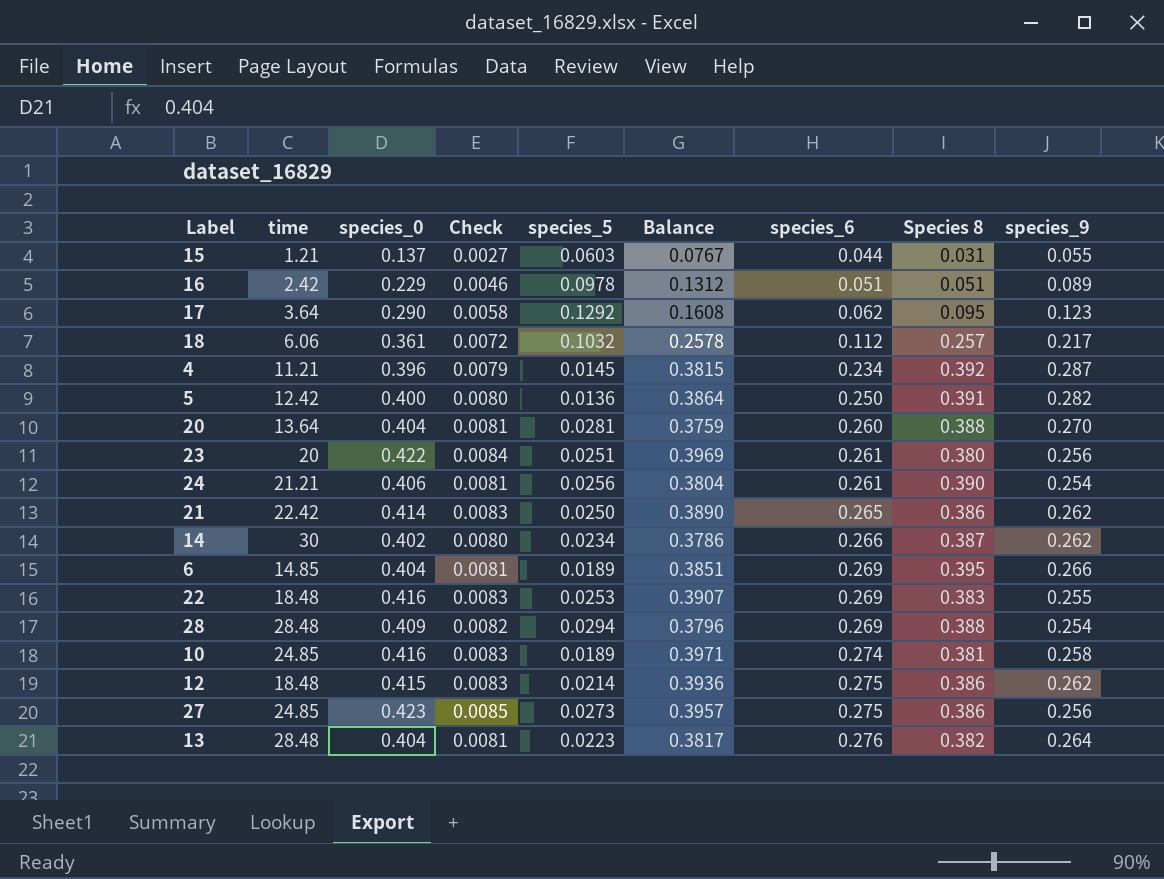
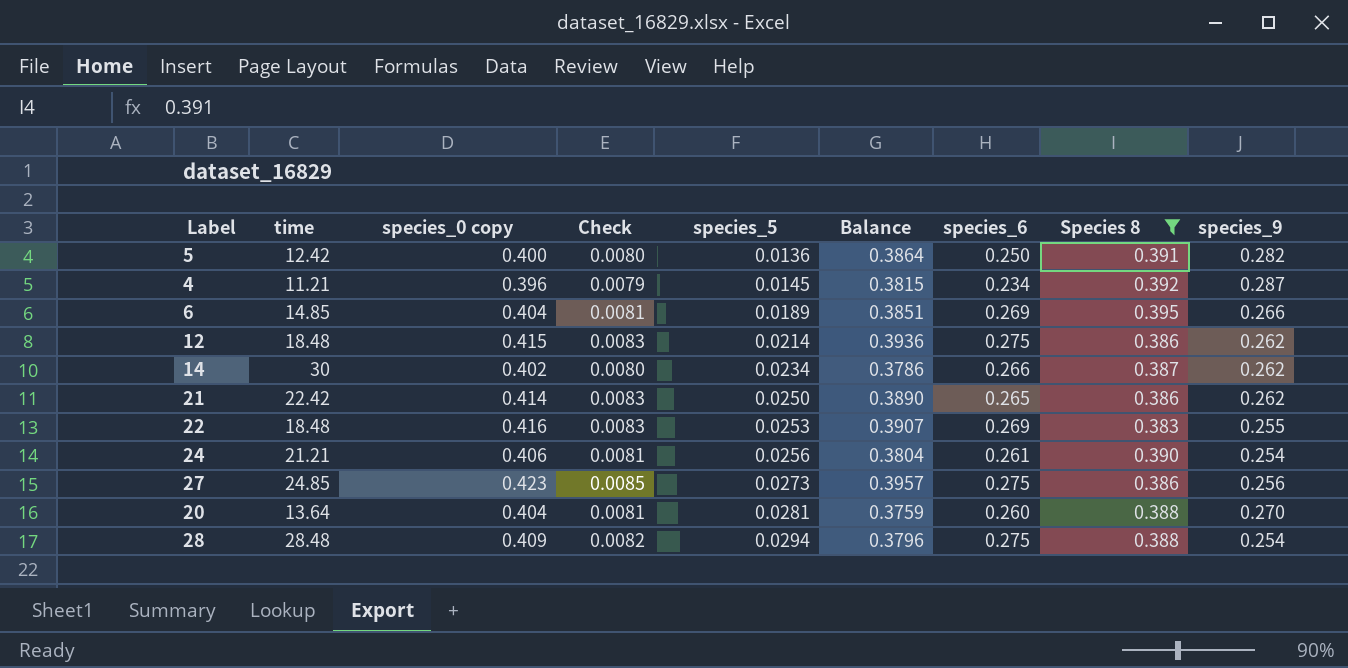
filter: none -> Species 8 >= 0.383
row order: species_6 ascending -> species_5 ascending
column name: species_0 -> species_0 copy
28 | species_6: 0.269 -> 0.275

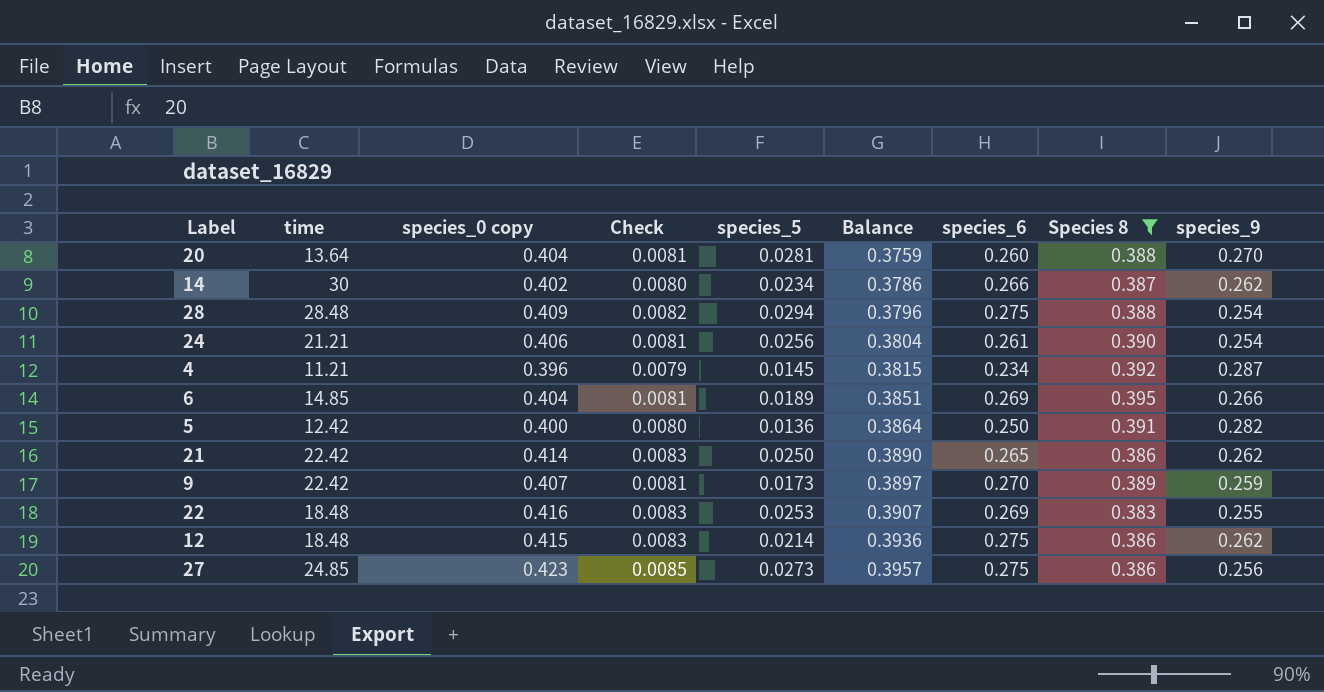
row order: species_5 ascending -> Balance ascending
row 9: none -> 22.42 | 0.407 | 0.0081 | 0.0173 | 0.3897 | 0.270 | 0.389 | 0.259

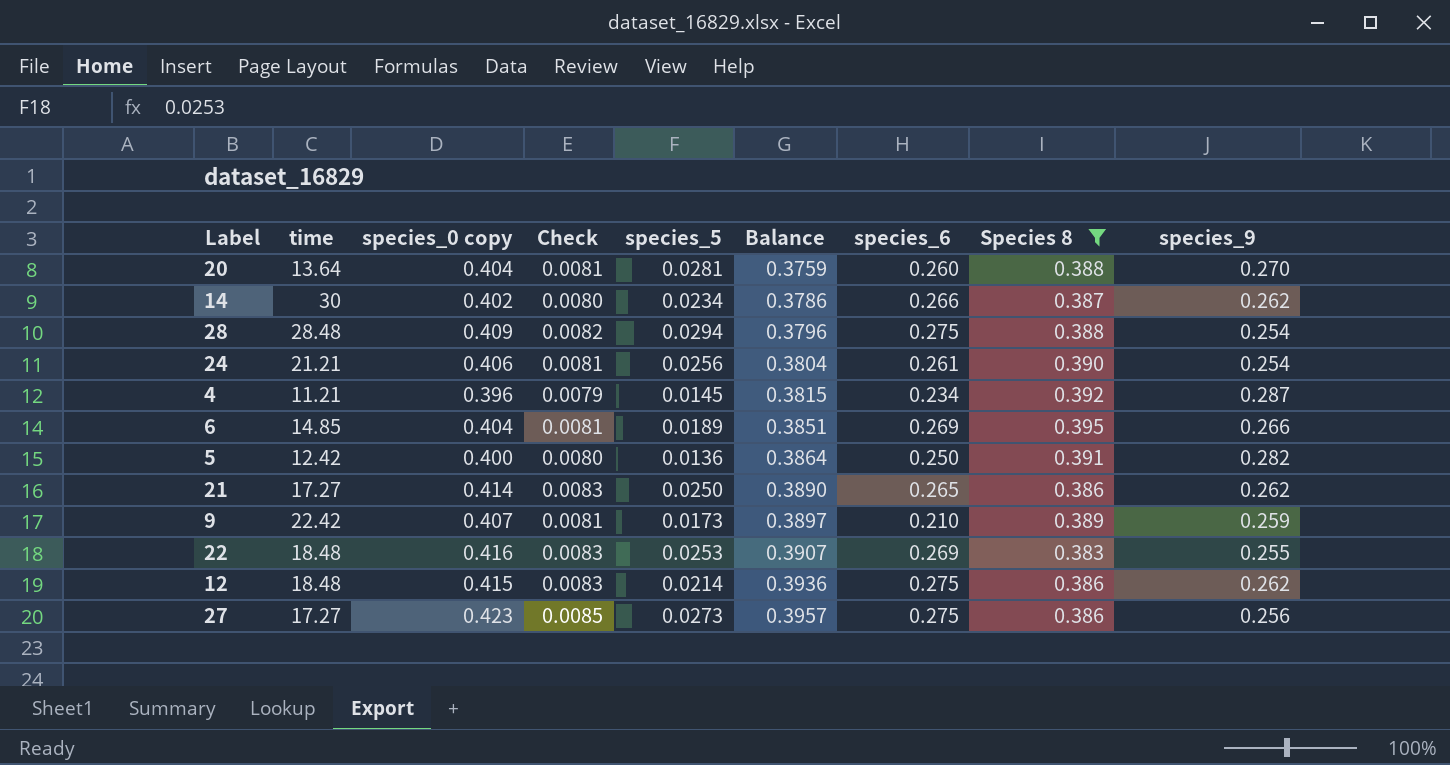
21 | time: 22.42 -> 17.27
9 | species_6: 0.270 -> 0.210
27 | time: 24.85 -> 17.27

